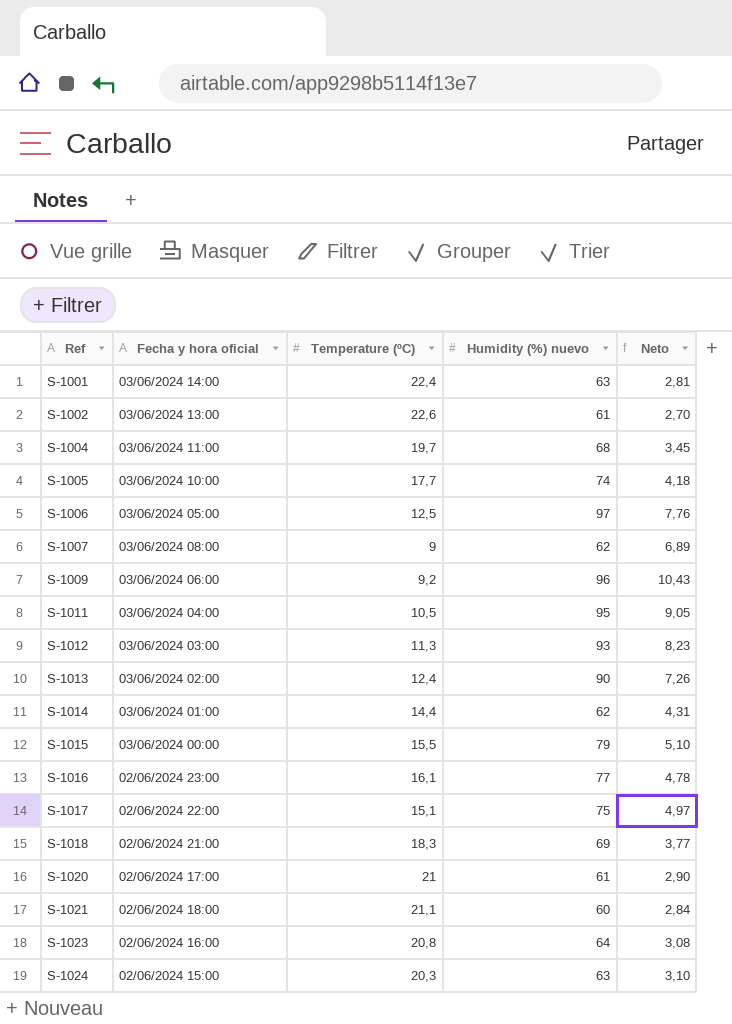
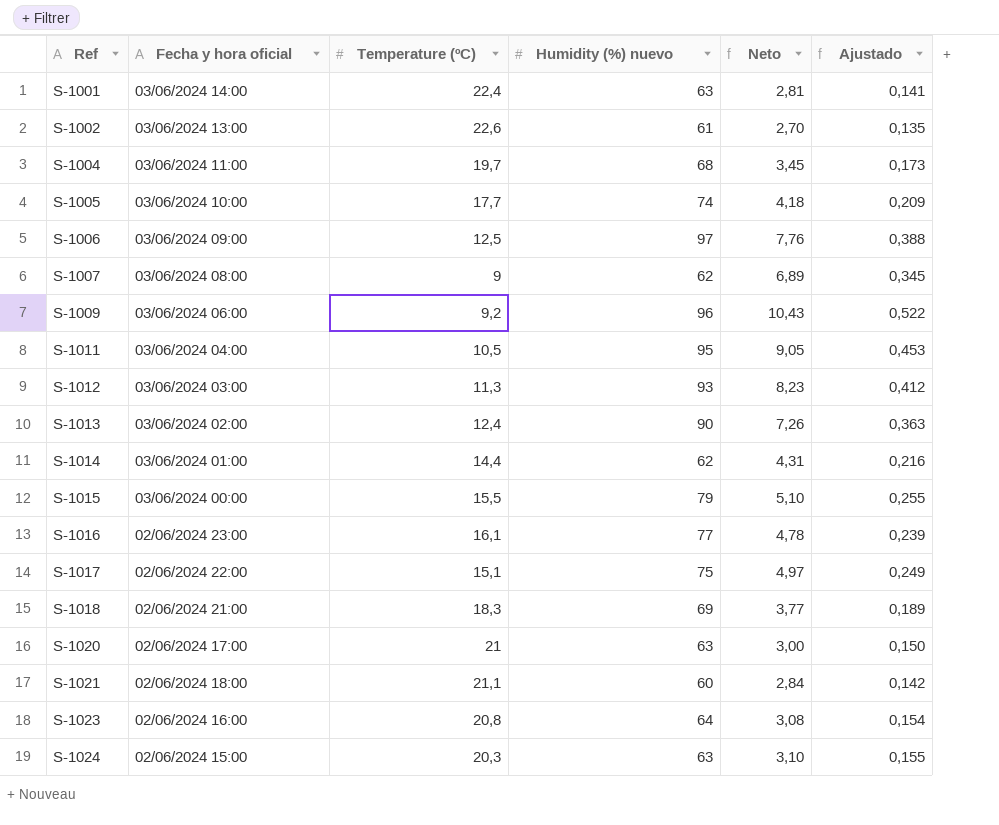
column Ajustado | formula: none -> [Neto] * 0,05
S-1006 | Fecha y hora oficial: 03/06/2024 05:00 -> 03/06/2024 09:00
S-1020 | Humidity (%) nuevo: 61 -> 63
S-1020 | Neto: 2,90 -> 3,00

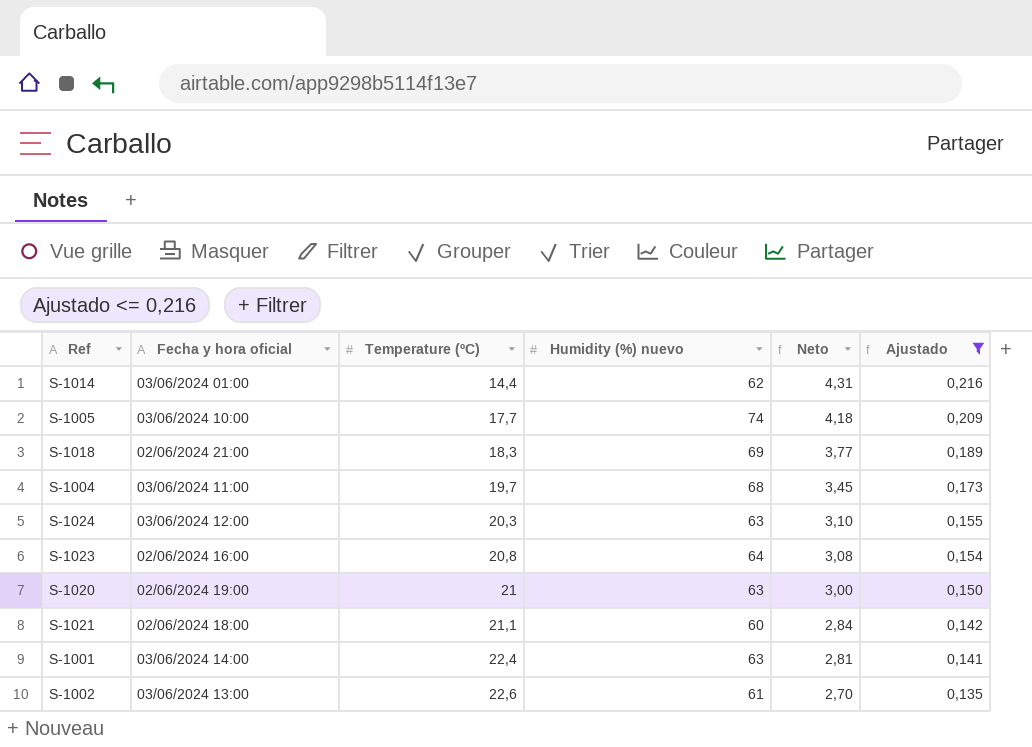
filter: none -> Ajustado <= 0,216
row order: Ref ascending -> Temperature (ºC) ascending
S-1024 | Fecha y hora oficial: 02/06/2024 15:00 -> 03/06/2024 12:00
S-1020 | Fecha y hora oficial: 02/06/2024 17:00 -> 02/06/2024 19:00

